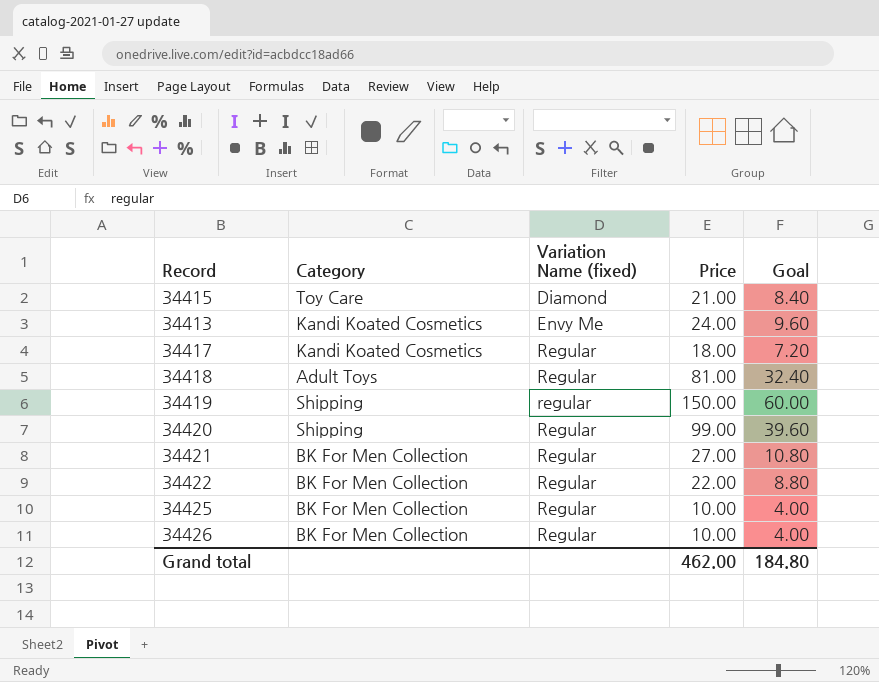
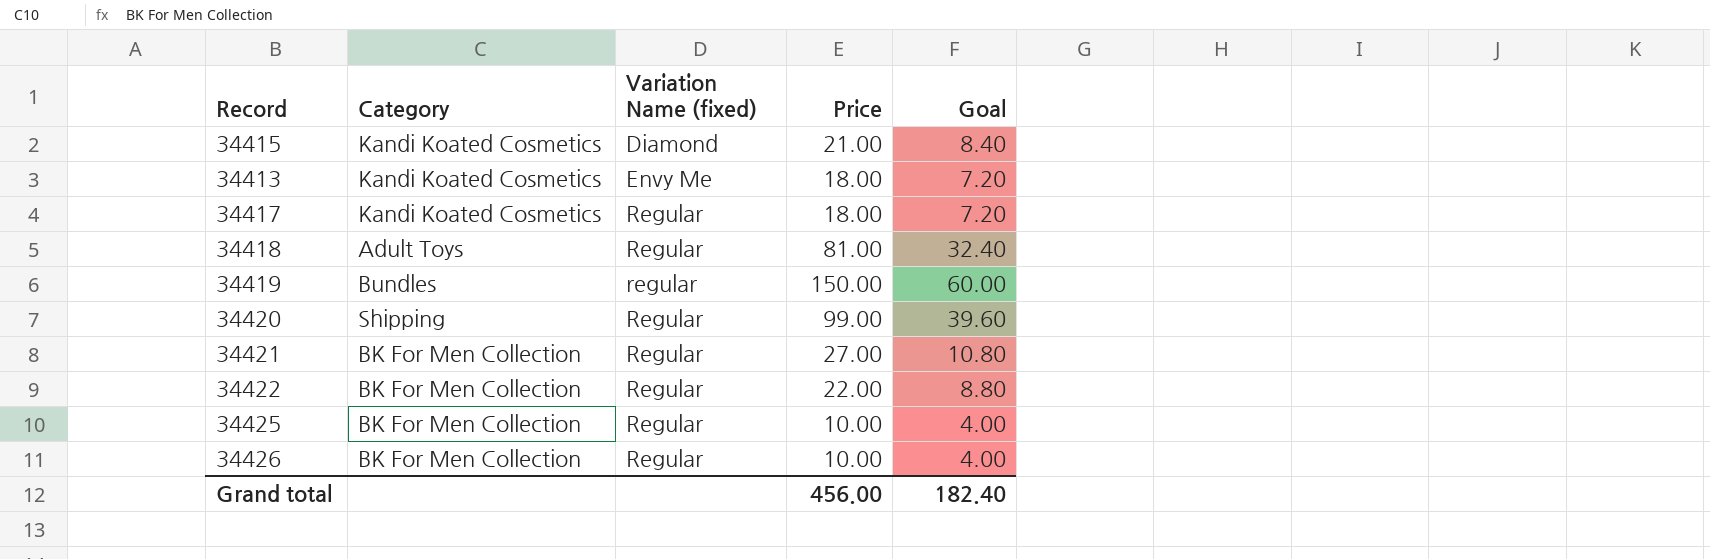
34415 | Category: Toy Care -> Kandi Koated Cosmetics
34413 | Price: 24.00 -> 18.00
34413 | Goal: 9.60 -> 7.20
34419 | Category: Shipping -> Bundles
Grand total | Price: 462.00 -> 456.00
Grand total | Goal: 184.80 -> 182.40

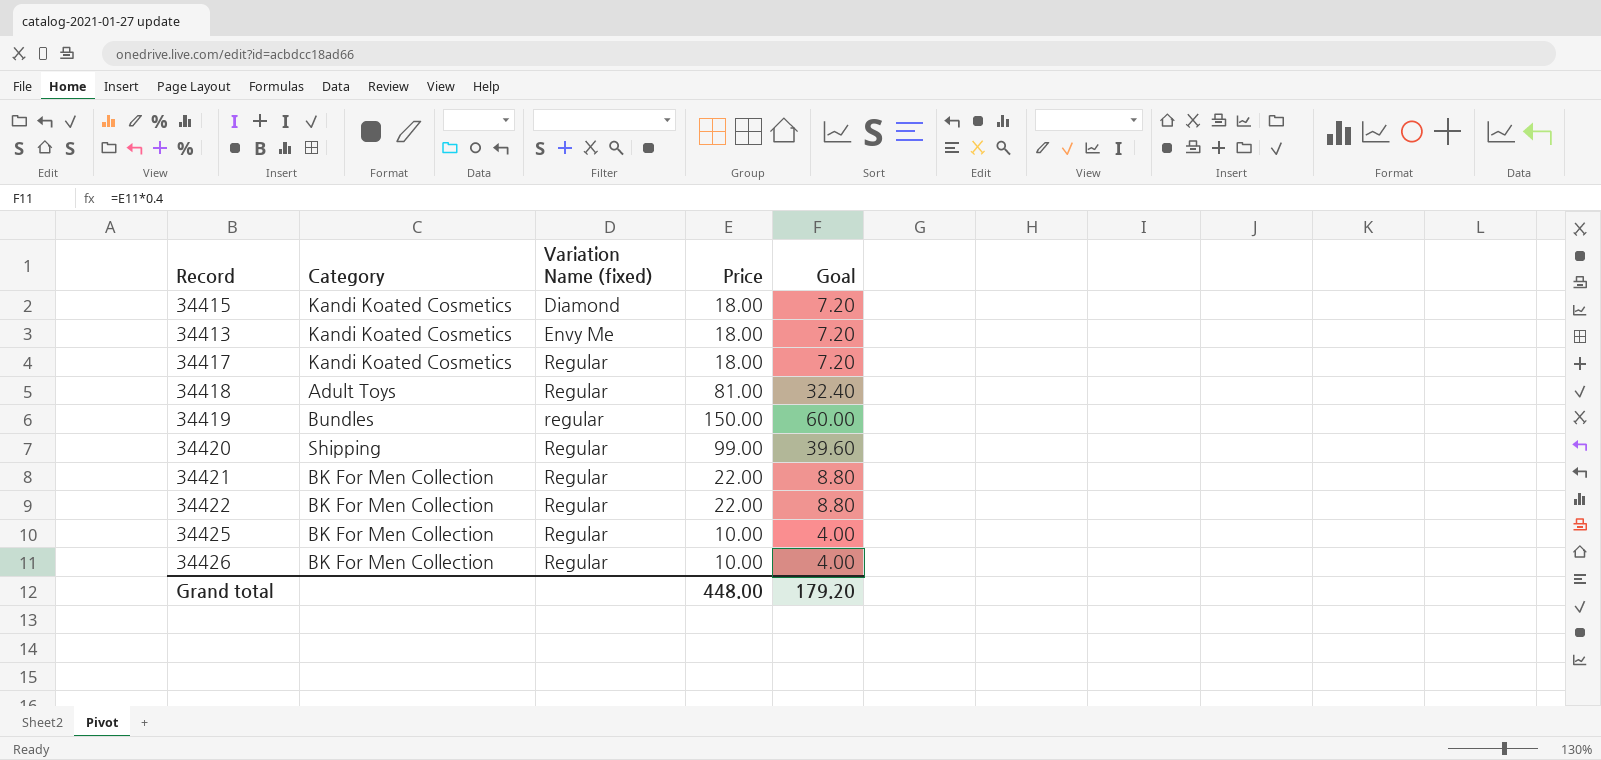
34415 | Price: 21.00 -> 18.00
34415 | Goal: 8.40 -> 7.20
34421 | Price: 27.00 -> 22.00
34421 | Goal: 10.80 -> 8.80
Grand total | Price: 456.00 -> 448.00
Grand total | Goal: 182.40 -> 179.20

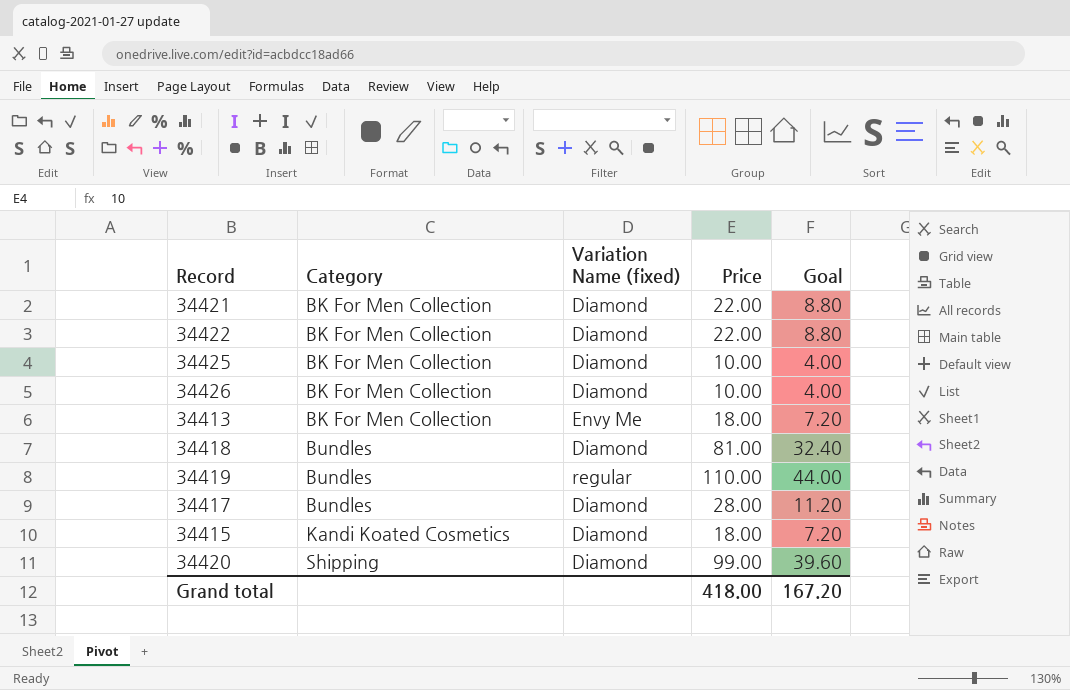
row order: Variation Name (fixed) ascending -> Category ascending
34421 | Variation Name (fixed): Regular -> Diamond
34422 | Variation Name (fixed): Regular -> Diamond
34425 | Variation Name (fixed): Regular -> Diamond
34426 | Variation Name (fixed): Regular -> Diamond
34413 | Category: Kandi Koated Cosmetics -> BK For Men Collection
34418 | Category: Adult Toys -> Bundles
34418 | Variation Name (fixed): Regular -> Diamond
34419 | Price: 150.00 -> 110.00
34419 | Goal: 60.00 -> 44.00
34417 | Category: Kandi Koated Cosmetics -> Bundles
34417 | Variation Name (fixed): Regular -> Diamond
34417 | Price: 18.00 -> 28.00
34417 | Goal: 7.20 -> 11.20
34420 | Variation Name (fixed): Regular -> Diamond
Grand total | Price: 448.00 -> 418.00
Grand total | Goal: 179.20 -> 167.20

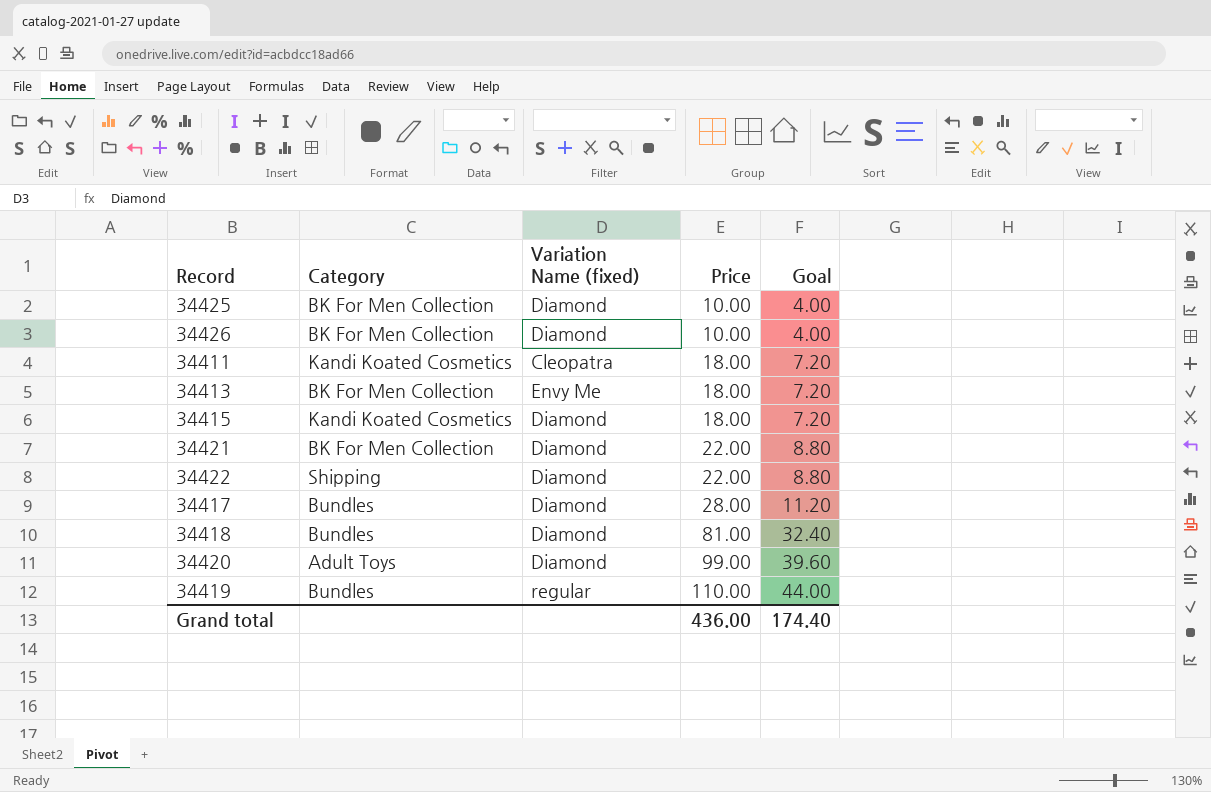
row order: Category ascending -> Price ascending
row 34411: none -> Kandi Koated Cosmetics | Cleopatra | 18.00 | 7.20
34422 | Category: BK For Men Collection -> Shipping
34420 | Category: Shipping -> Adult Toys
Grand total | Price: 418.00 -> 436.00
Grand total | Goal: 167.20 -> 174.40

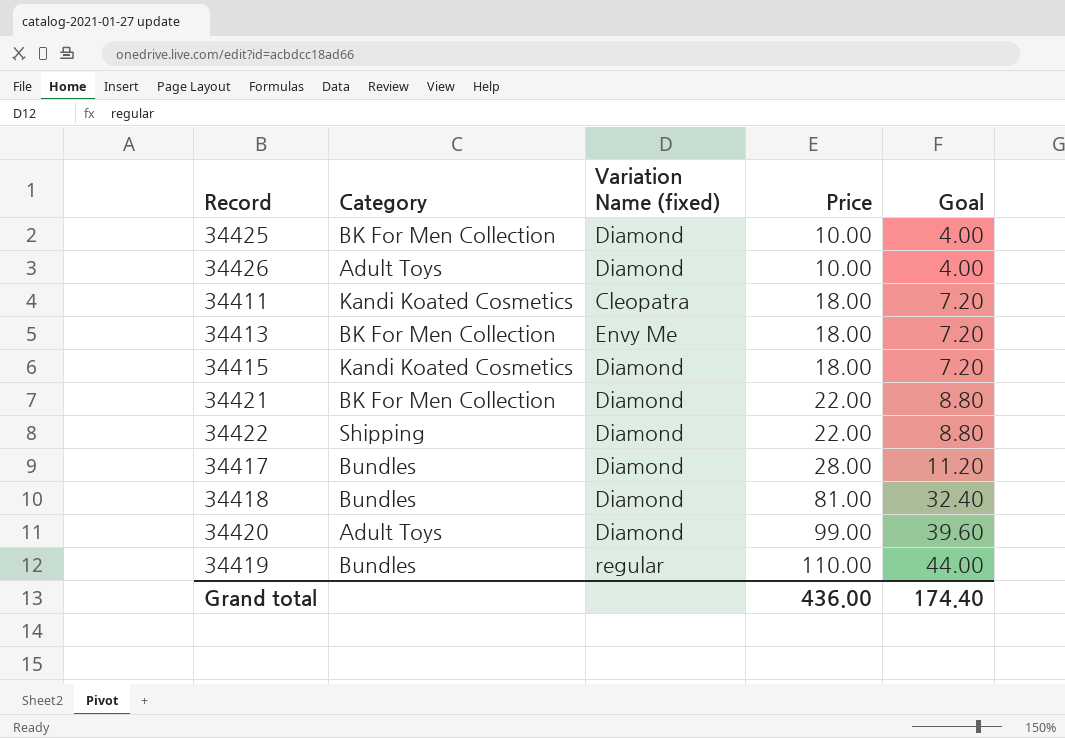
34426 | Category: BK For Men Collection -> Adult Toys

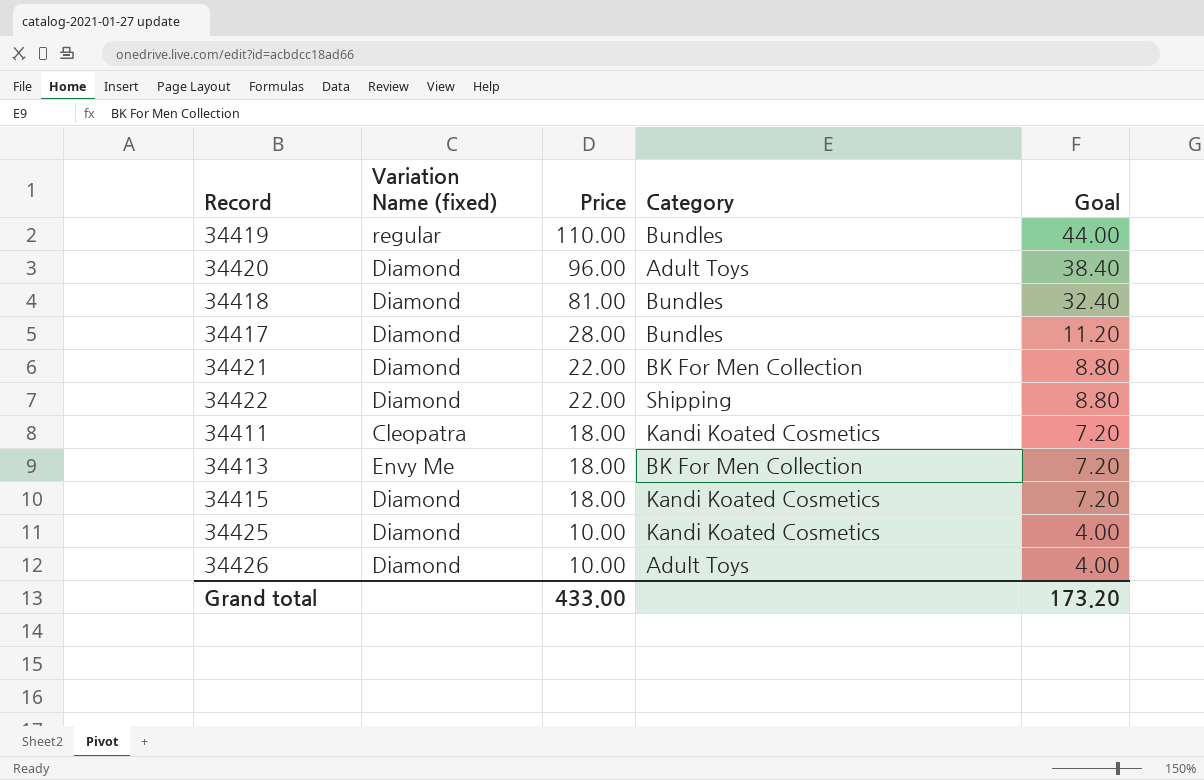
row order: Price ascending -> Price descending
column Category | position: 2 -> 4
34420 | Price: 99.00 -> 96.00
34420 | Goal: 39.60 -> 38.40
34425 | Category: BK For Men Collection -> Kandi Koated Cosmetics
Grand total | Price: 436.00 -> 433.00
Grand total | Goal: 174.40 -> 173.20

